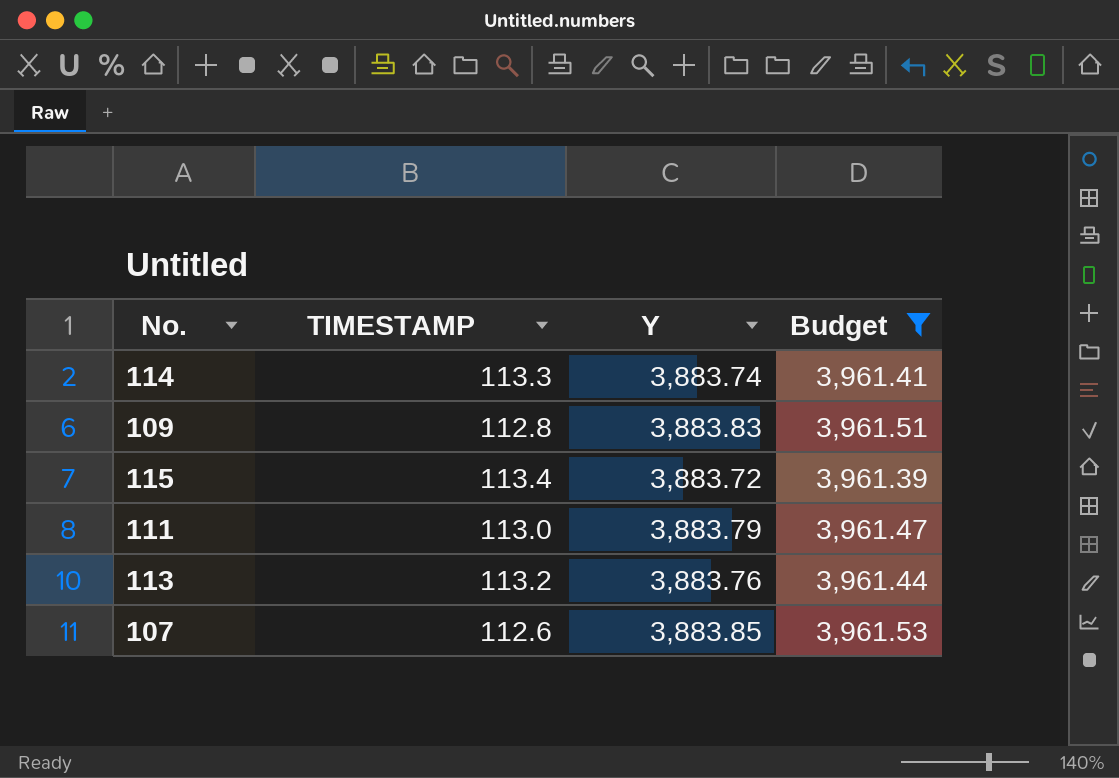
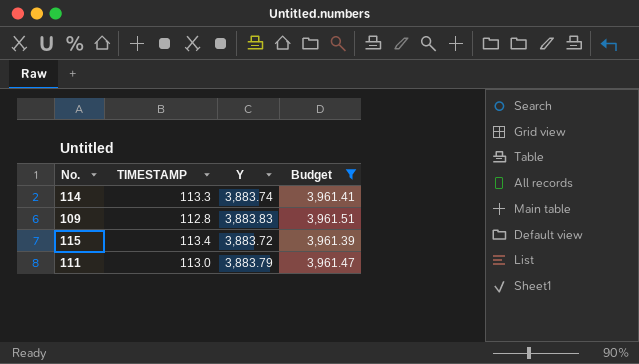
row 113: 113.2 | 3,883.76 | 3,961.44 -> none
row 107: 112.6 | 3,883.85 | 3,961.53 -> none

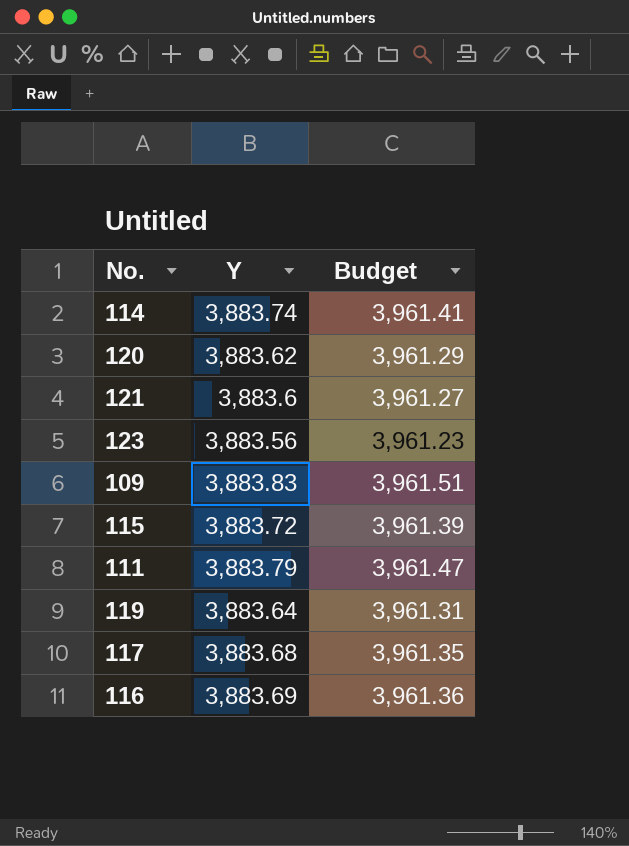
filter: Budget >= 3,961.39 -> none
column TIMESTAMP | position: 2 -> none

